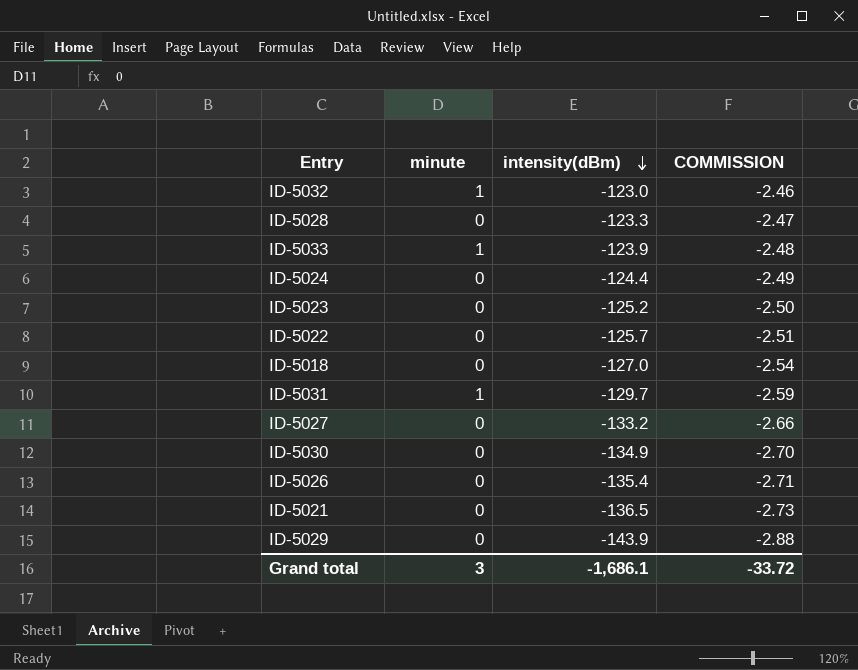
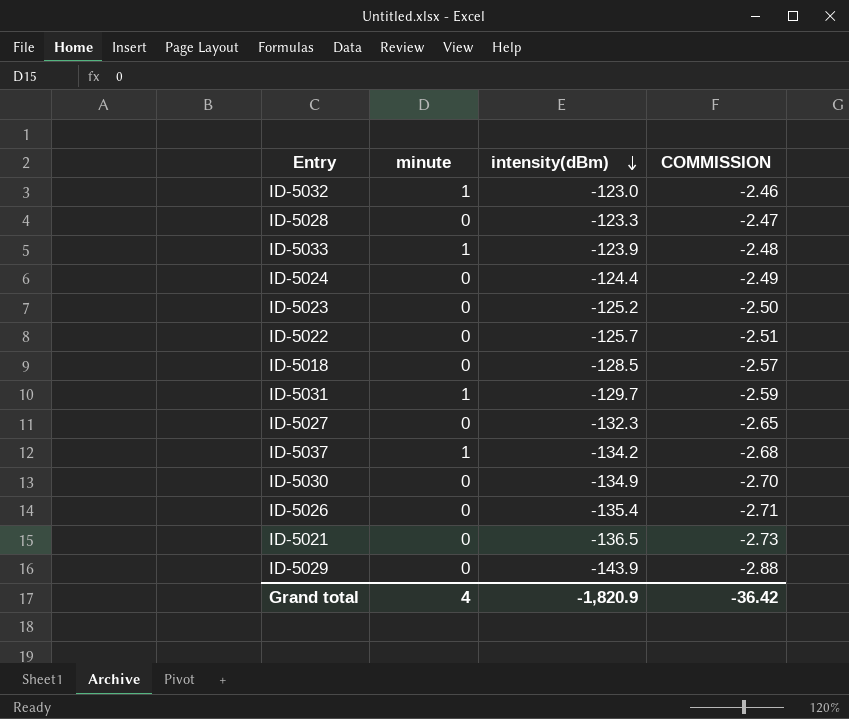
ID-5018 | intensity(dBm): -127.0 -> -128.5
ID-5018 | COMMISSION: -2.54 -> -2.57
ID-5027 | intensity(dBm): -133.2 -> -132.3
ID-5027 | COMMISSION: -2.66 -> -2.65
row ID-5037: none -> 1 | -134.2 | -2.68
Grand total | minute: 3 -> 4
Grand total | intensity(dBm): -1,686.1 -> -1,820.9
Grand total | COMMISSION: -33.72 -> -36.42

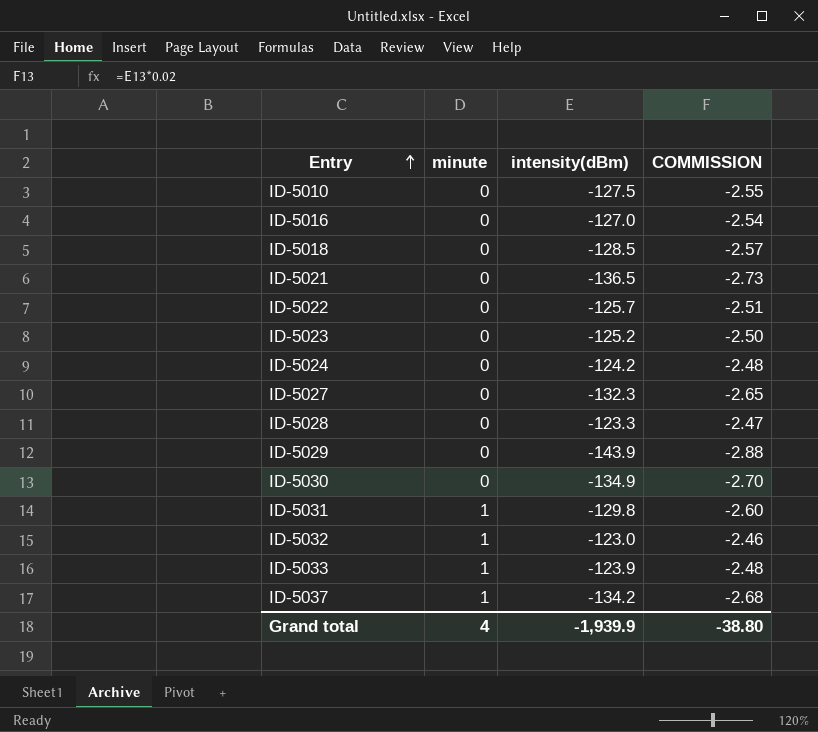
row order: intensity(dBm) descending -> Entry ascending
row ID-5026: 0 | -135.4 | -2.71 -> none
row ID-5010: none -> 0 | -127.5 | -2.55
row ID-5016: none -> 0 | -127.0 | -2.54
ID-5024 | intensity(dBm): -124.4 -> -124.2
ID-5024 | COMMISSION: -2.49 -> -2.48
ID-5031 | intensity(dBm): -129.7 -> -129.8
ID-5031 | COMMISSION: -2.59 -> -2.60
Grand total | intensity(dBm): -1,820.9 -> -1,939.9
Grand total | COMMISSION: -36.42 -> -38.80

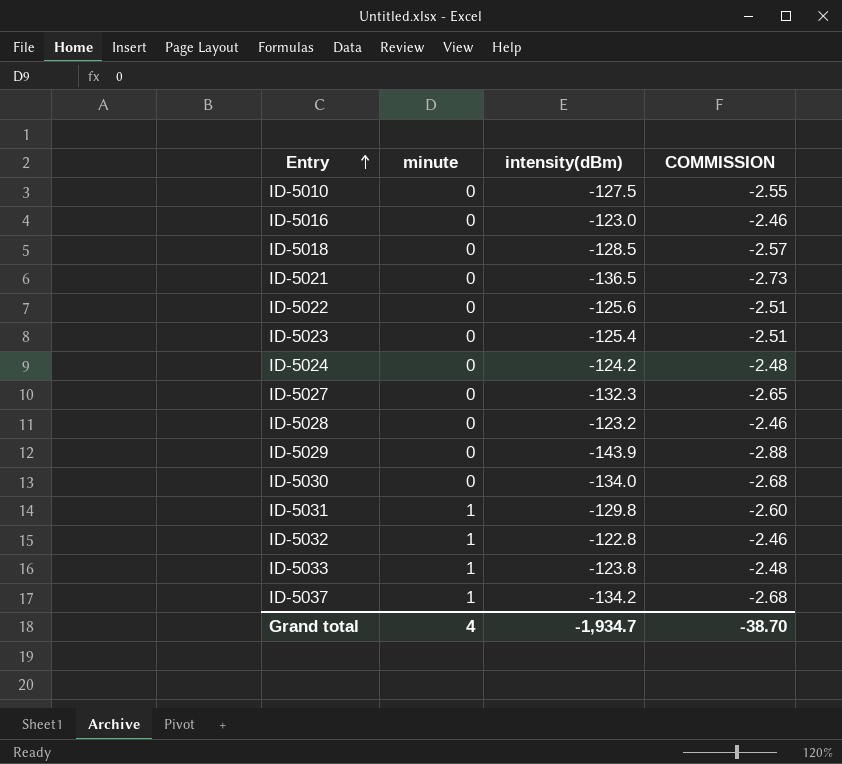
ID-5016 | intensity(dBm): -127.0 -> -123.0
ID-5016 | COMMISSION: -2.54 -> -2.46
ID-5022 | intensity(dBm): -125.7 -> -125.6
ID-5023 | intensity(dBm): -125.2 -> -125.4
ID-5023 | COMMISSION: -2.50 -> -2.51
ID-5028 | intensity(dBm): -123.3 -> -123.2
ID-5028 | COMMISSION: -2.47 -> -2.46
ID-5030 | intensity(dBm): -134.9 -> -134.0
ID-5030 | COMMISSION: -2.70 -> -2.68
ID-5032 | intensity(dBm): -123.0 -> -122.8
ID-5033 | intensity(dBm): -123.9 -> -123.8
Grand total | intensity(dBm): -1,939.9 -> -1,934.7
Grand total | COMMISSION: -38.80 -> -38.70

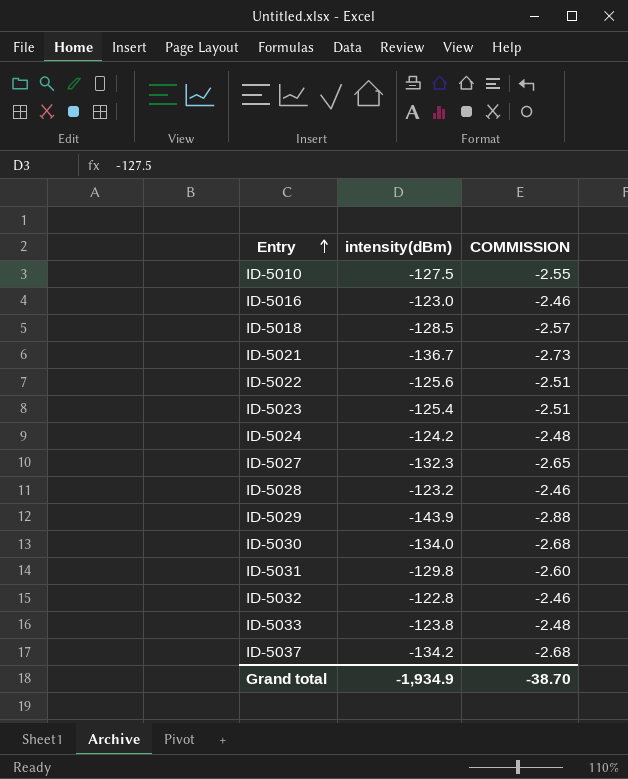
column minute | position: 2 -> none
ID-5021 | intensity(dBm): -136.5 -> -136.7
Grand total | intensity(dBm): -1,934.7 -> -1,934.9

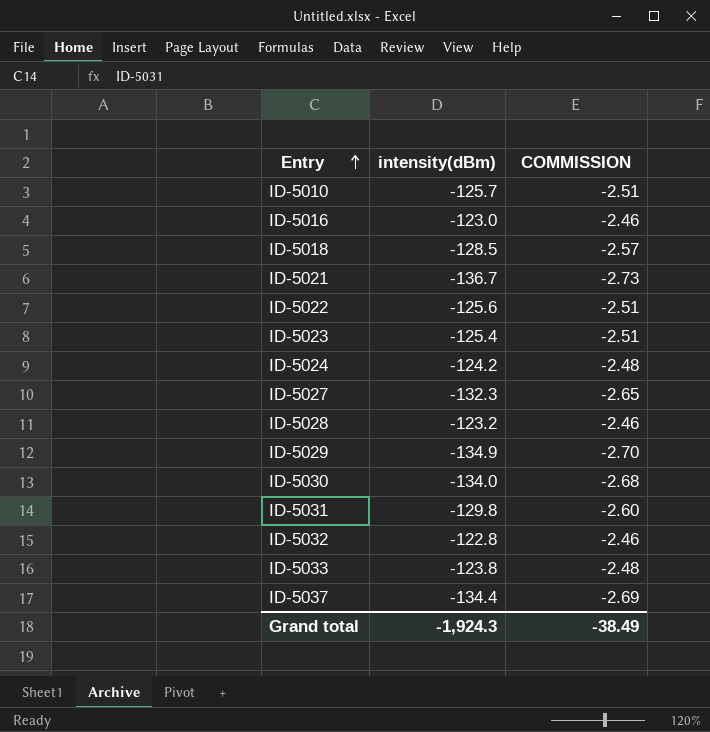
ID-5010 | intensity(dBm): -127.5 -> -125.7
ID-5010 | COMMISSION: -2.55 -> -2.51
ID-5029 | intensity(dBm): -143.9 -> -134.9
ID-5029 | COMMISSION: -2.88 -> -2.70
ID-5037 | intensity(dBm): -134.2 -> -134.4
ID-5037 | COMMISSION: -2.68 -> -2.69
Grand total | intensity(dBm): -1,934.9 -> -1,924.3
Grand total | COMMISSION: -38.70 -> -38.49

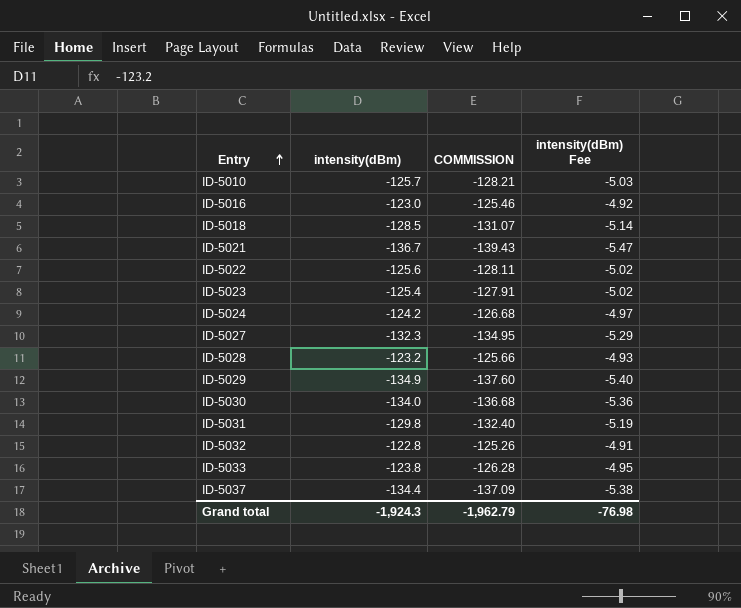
column COMMISSION | formula: [intensity(dBm)] * 0.02 -> [intensity(dBm)] * 1.02
column intensity(dBm) Fee | formula: none -> [intensity(dBm)] * 0.04
Grand total | COMMISSION: -38.49 -> -1,962.79

